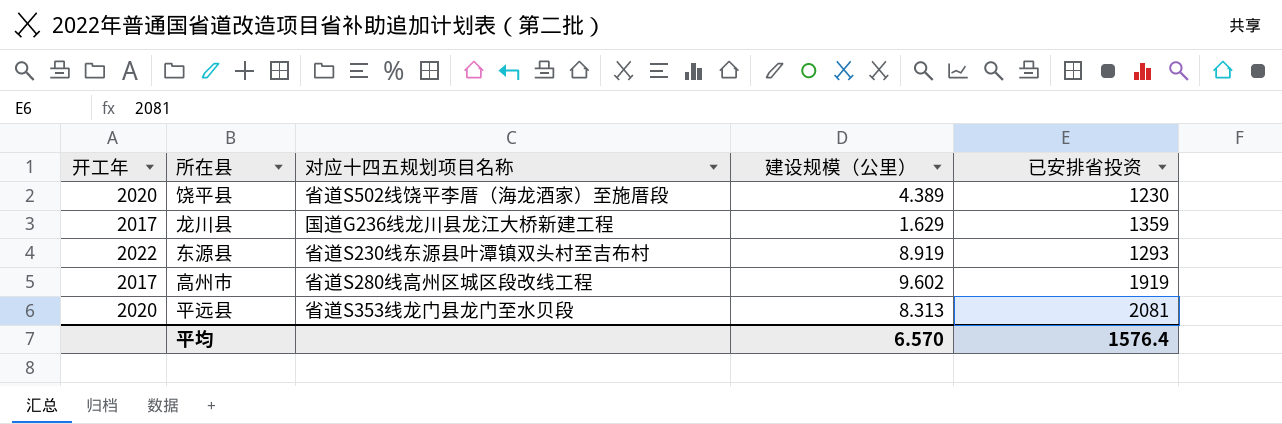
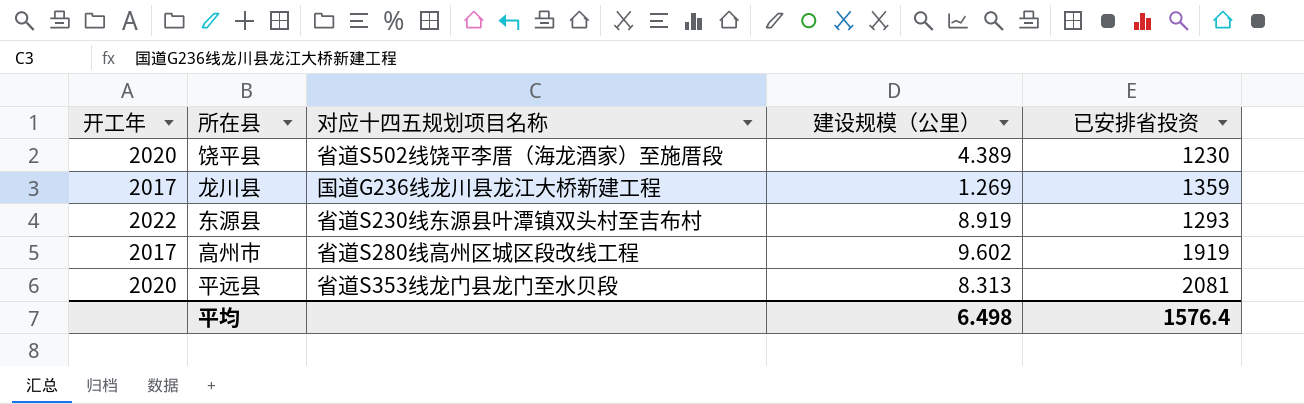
龙川县 | 建设规模（公里）: 1.629 -> 1.269
平均 | 建设规模（公里）: 6.570 -> 6.498

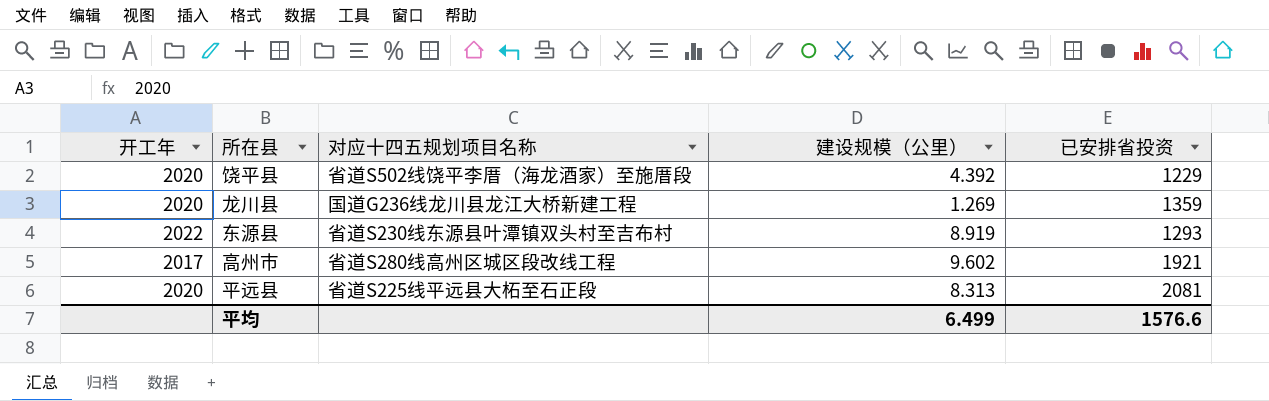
饶平县 | 建设规模（公里）: 4.389 -> 4.392
饶平县 | 已安排省投资: 1230 -> 1229
龙川县 | 开工年: 2017 -> 2020
高州市 | 已安排省投资: 1919 -> 1921
平远县 | 对应十四五规划项目名称: 省道S353线龙门县龙门至水贝段 -> 省道S225线平远县大柘至石正段
平均 | 建设规模（公里）: 6.498 -> 6.499
平均 | 已安排省投资: 1576.4 -> 1576.6

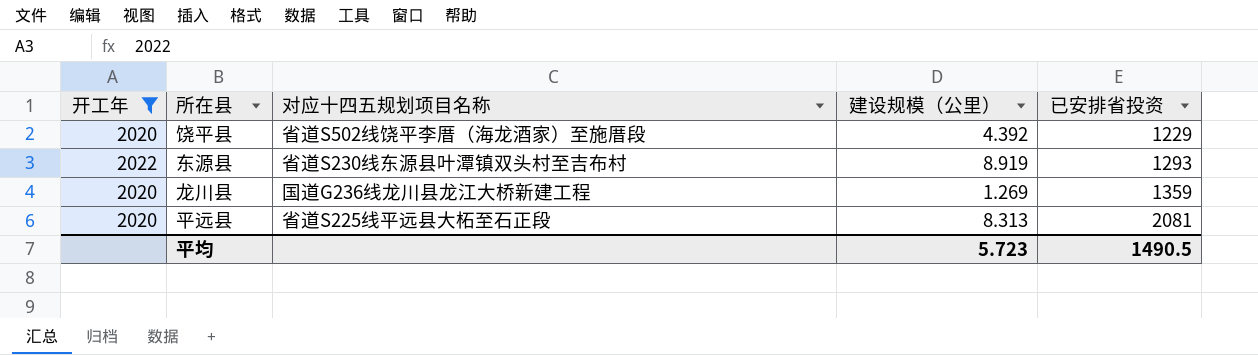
filter: none -> 开工年 != 2017
row order: none -> 已安排省投资 ascending
平均 | 建设规模（公里）: 6.499 -> 5.723
平均 | 已安排省投资: 1576.6 -> 1490.5

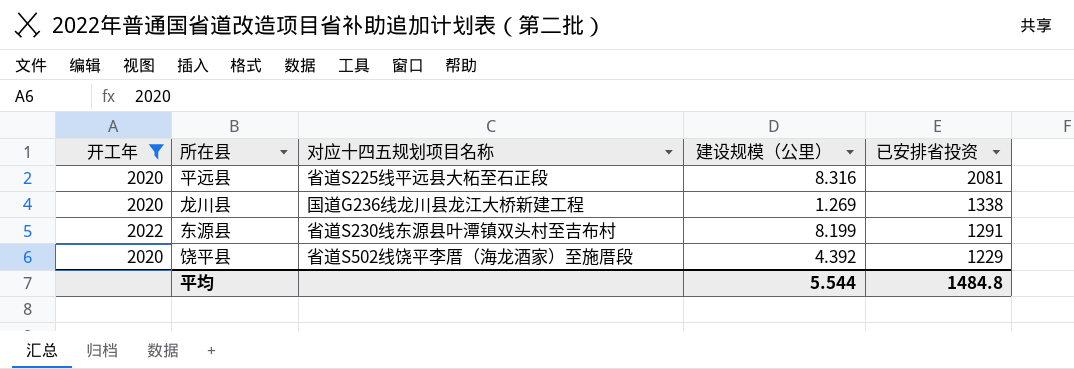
row order: 已安排省投资 ascending -> 已安排省投资 descending
平远县 | 建设规模（公里）: 8.313 -> 8.316
龙川县 | 已安排省投资: 1359 -> 1338
东源县 | 建设规模（公里）: 8.919 -> 8.199
东源县 | 已安排省投资: 1293 -> 1291
平均 | 建设规模（公里）: 5.723 -> 5.544
平均 | 已安排省投资: 1490.5 -> 1484.8

